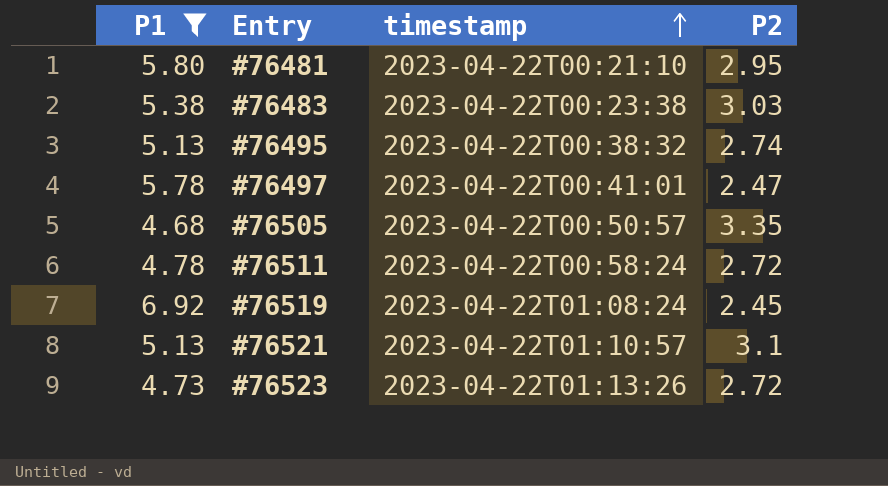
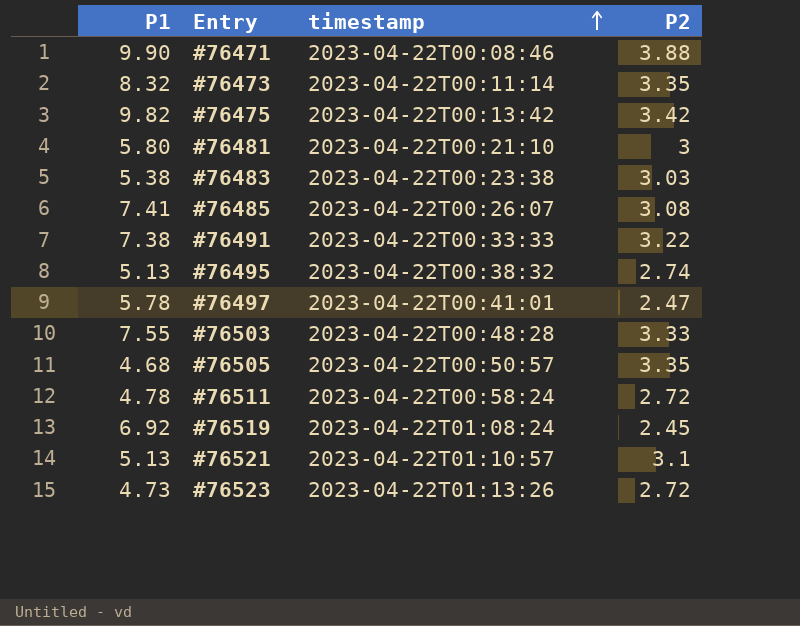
filter: P1 <= 6.92 -> none
#76481 | P2: 2.95 -> 3

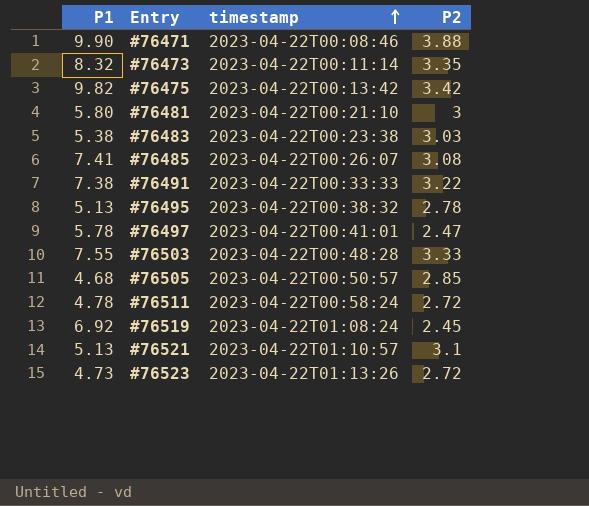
#76495 | P2: 2.74 -> 2.78
#76505 | P2: 3.35 -> 2.85

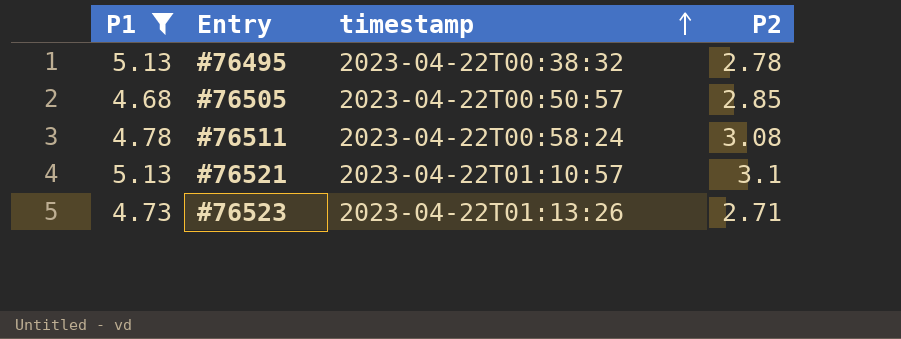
filter: none -> P1 <= 5.13
#76511 | P2: 2.72 -> 3.08
#76523 | P2: 2.72 -> 2.71

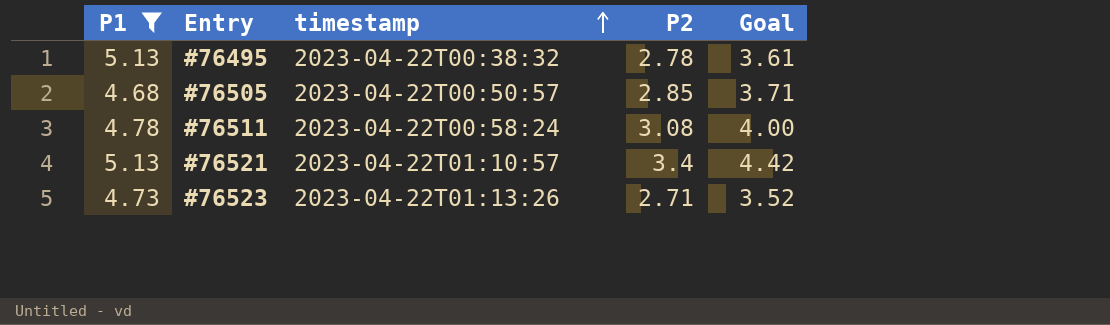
column Goal | formula: none -> [P2] * 1.3
#76521 | P2: 3.1 -> 3.4

